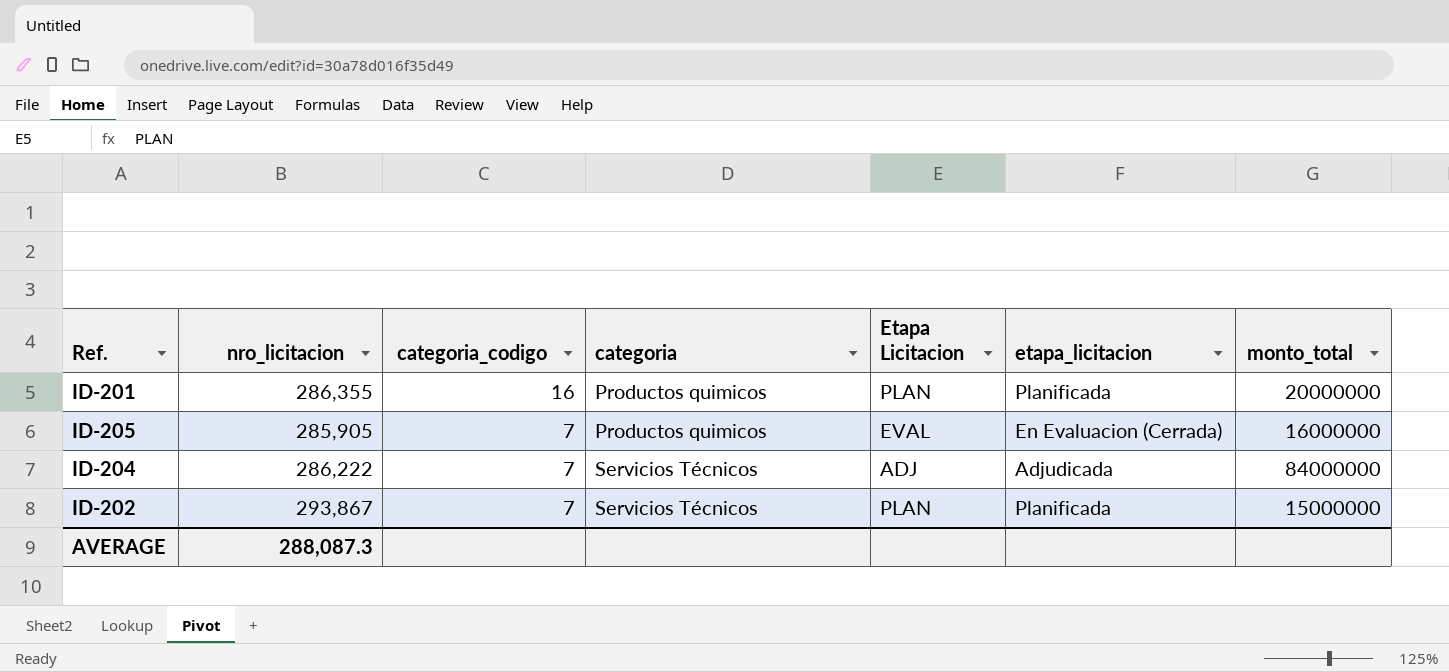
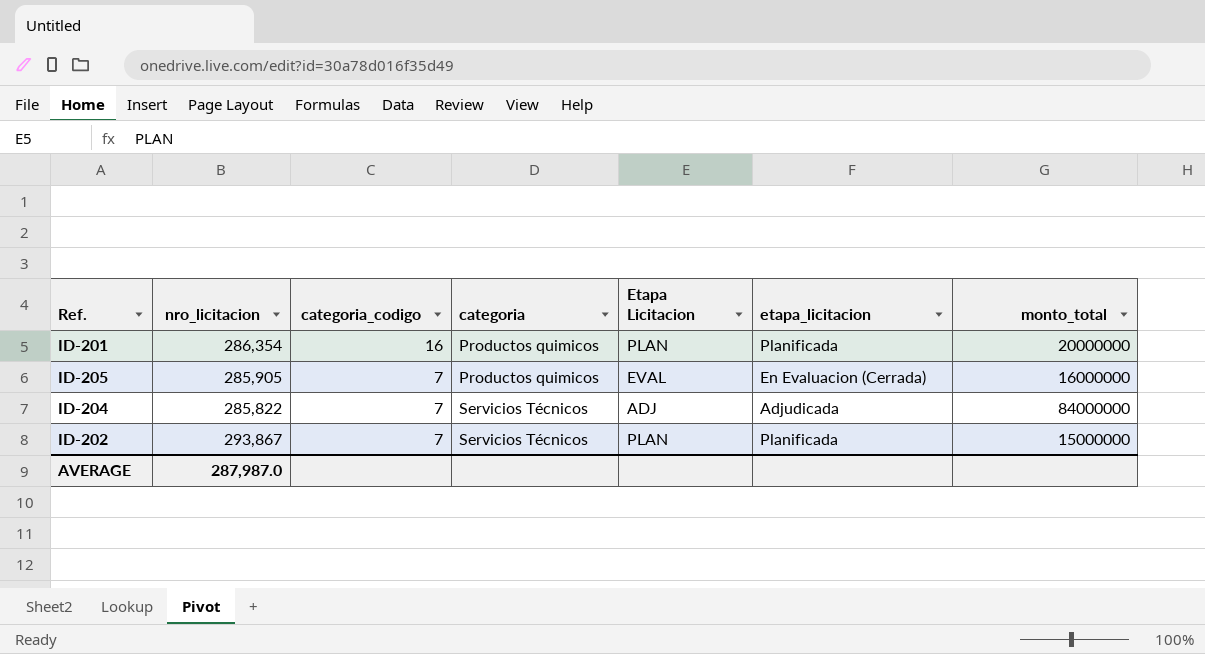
ID-201 | nro_licitacion: 286,355 -> 286,354
ID-204 | nro_licitacion: 286,222 -> 285,822
AVERAGE | nro_licitacion: 288,087.3 -> 287,987.0

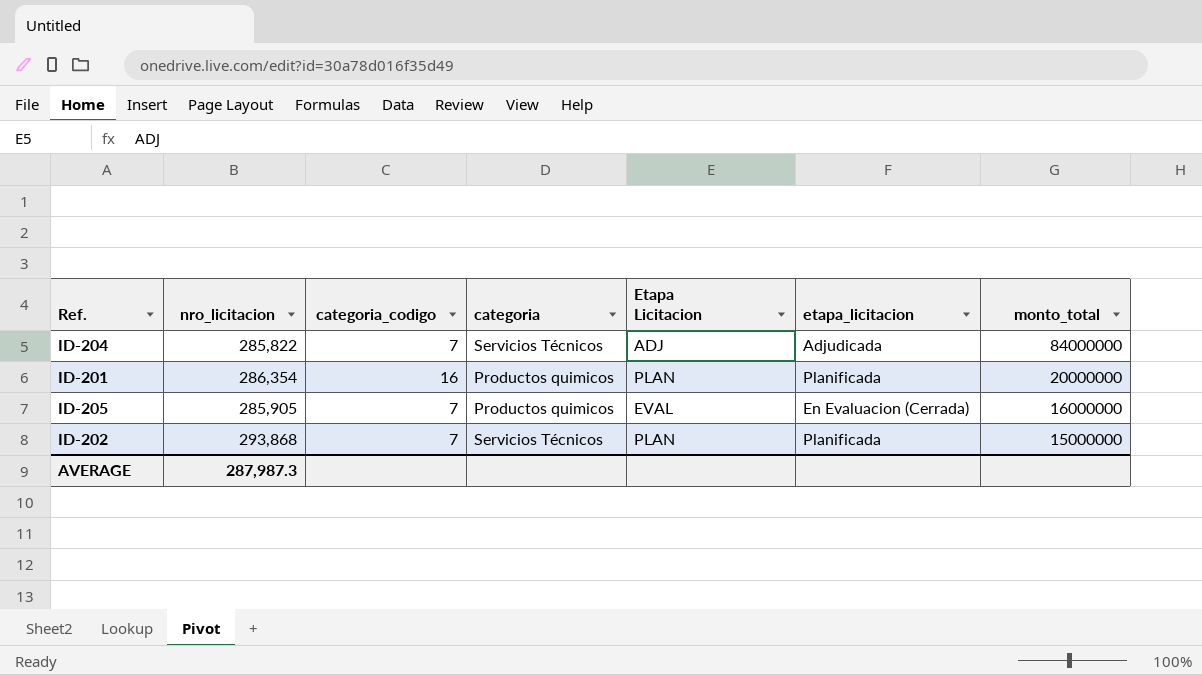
row order: categoria_codigo descending -> monto_total descending
ID-202 | nro_licitacion: 293,867 -> 293,868
AVERAGE | nro_licitacion: 287,987.0 -> 287,987.3

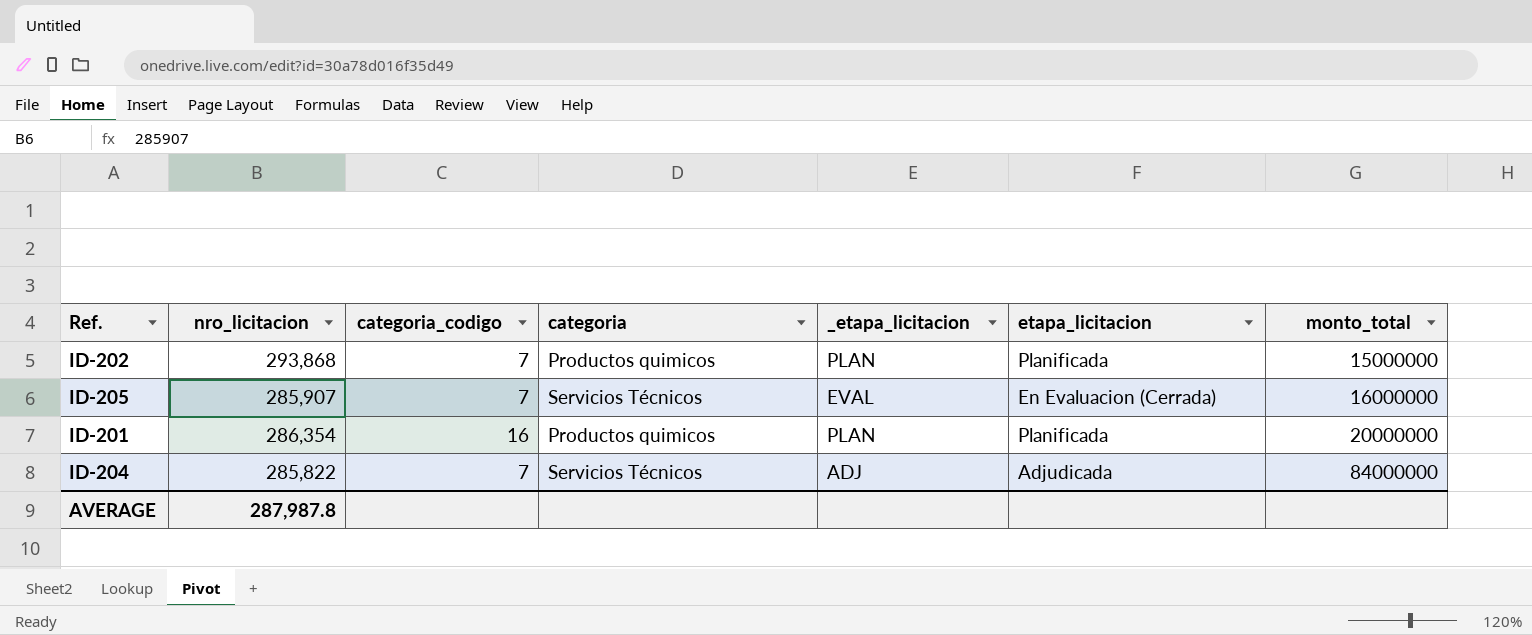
row order: monto_total descending -> monto_total ascending
column name: Etapa Licitacion -> _etapa_licitacion
ID-202 | categoria: Servicios Técnicos -> Productos quimicos
ID-205 | nro_licitacion: 285,905 -> 285,907
ID-205 | categoria: Productos quimicos -> Servicios Técnicos
AVERAGE | nro_licitacion: 287,987.3 -> 287,987.8

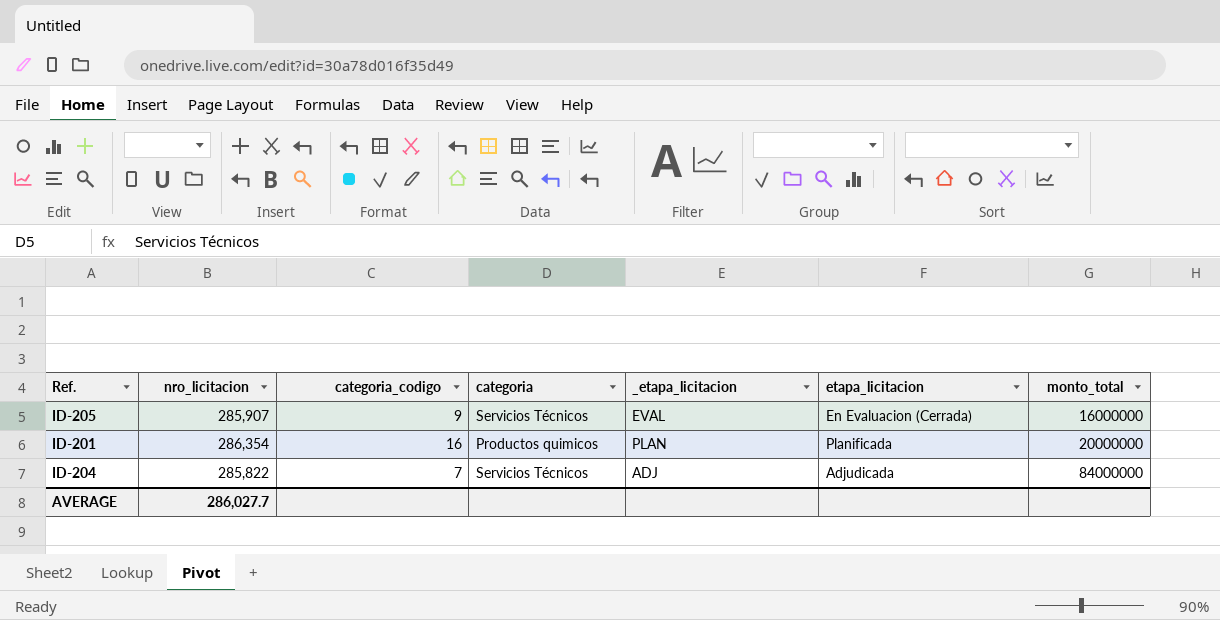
row ID-202: 293,868 | 7 | Productos quimicos | PLAN | Planificada | 15000000 -> none
ID-205 | categoria_codigo: 7 -> 9
AVERAGE | nro_licitacion: 287,987.8 -> 286,027.7

